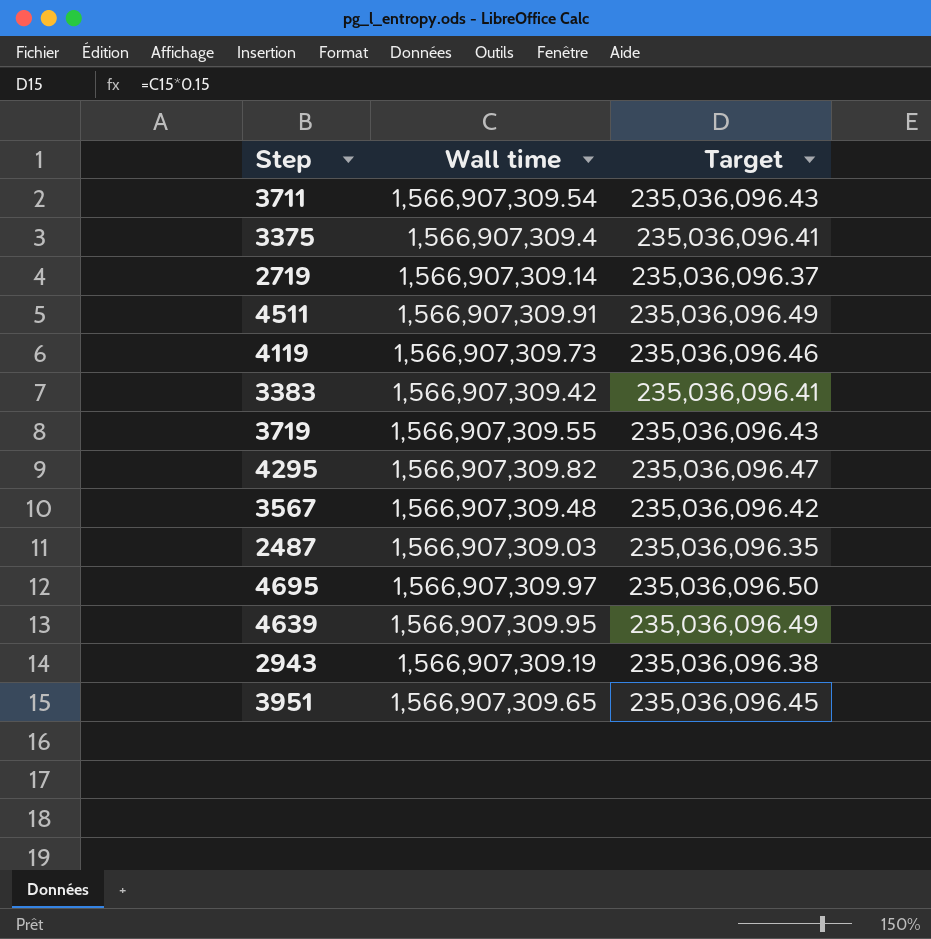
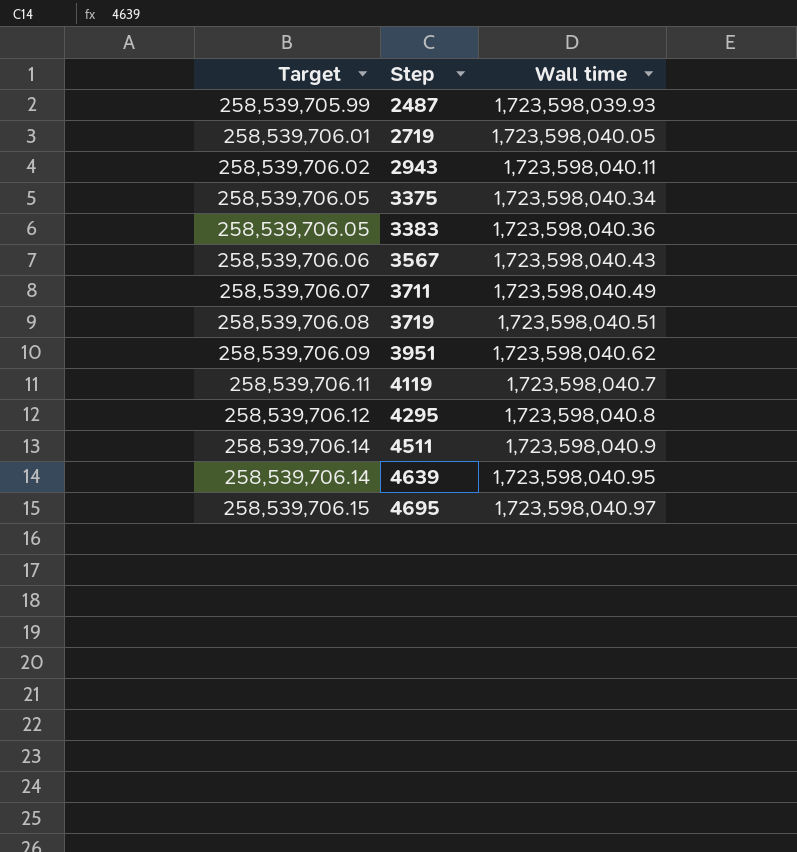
row order: none -> Target ascending
column Target | position: 3 -> 1
2487 | Target: 235,036,096.35 -> 258,539,705.99
2487 | Wall time: 1,566,907,309.03 -> 1,723,598,039.93
2719 | Target: 235,036,096.37 -> 258,539,706.01
2719 | Wall time: 1,566,907,309.14 -> 1,723,598,040.05
2943 | Target: 235,036,096.38 -> 258,539,706.02
2943 | Wall time: 1,566,907,309.19 -> 1,723,598,040.11
3375 | Target: 235,036,096.41 -> 258,539,706.05
3375 | Wall time: 1,566,907,309.4 -> 1,723,598,040.34
3383 | Target: 235,036,096.41 -> 258,539,706.05
3383 | Wall time: 1,566,907,309.42 -> 1,723,598,040.36
3567 | Target: 235,036,096.42 -> 258,539,706.06
3567 | Wall time: 1,566,907,309.48 -> 1,723,598,040.43
3711 | Target: 235,036,096.43 -> 258,539,706.07
3711 | Wall time: 1,566,907,309.54 -> 1,723,598,040.49
3719 | Target: 235,036,096.43 -> 258,539,706.08
3719 | Wall time: 1,566,907,309.55 -> 1,723,598,040.51
3951 | Target: 235,036,096.45 -> 258,539,706.09
3951 | Wall time: 1,566,907,309.65 -> 1,723,598,040.62
4119 | Target: 235,036,096.46 -> 258,539,706.11
4119 | Wall time: 1,566,907,309.73 -> 1,723,598,040.7
4295 | Target: 235,036,096.47 -> 258,539,706.12
4295 | Wall time: 1,566,907,309.82 -> 1,723,598,040.8
4511 | Target: 235,036,096.49 -> 258,539,706.14
4511 | Wall time: 1,566,907,309.91 -> 1,723,598,040.9
4639 | Target: 235,036,096.49 -> 258,539,706.14
4639 | Wall time: 1,566,907,309.95 -> 1,723,598,040.95
4695 | Target: 235,036,096.50 -> 258,539,706.15
4695 | Wall time: 1,566,907,309.97 -> 1,723,598,040.97

